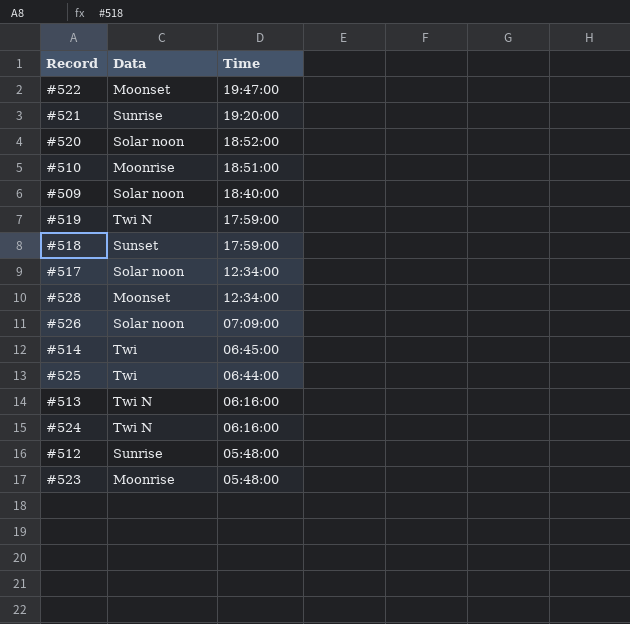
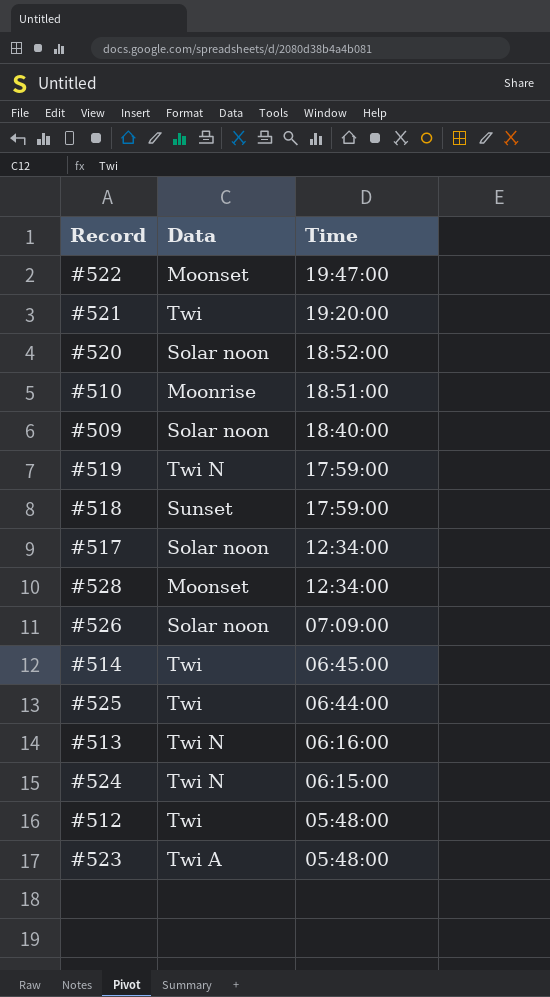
#521 | Data: Sunrise -> Twi
#524 | Time: 06:16:00 -> 06:15:00
#512 | Data: Sunrise -> Twi
#523 | Data: Moonrise -> Twi A

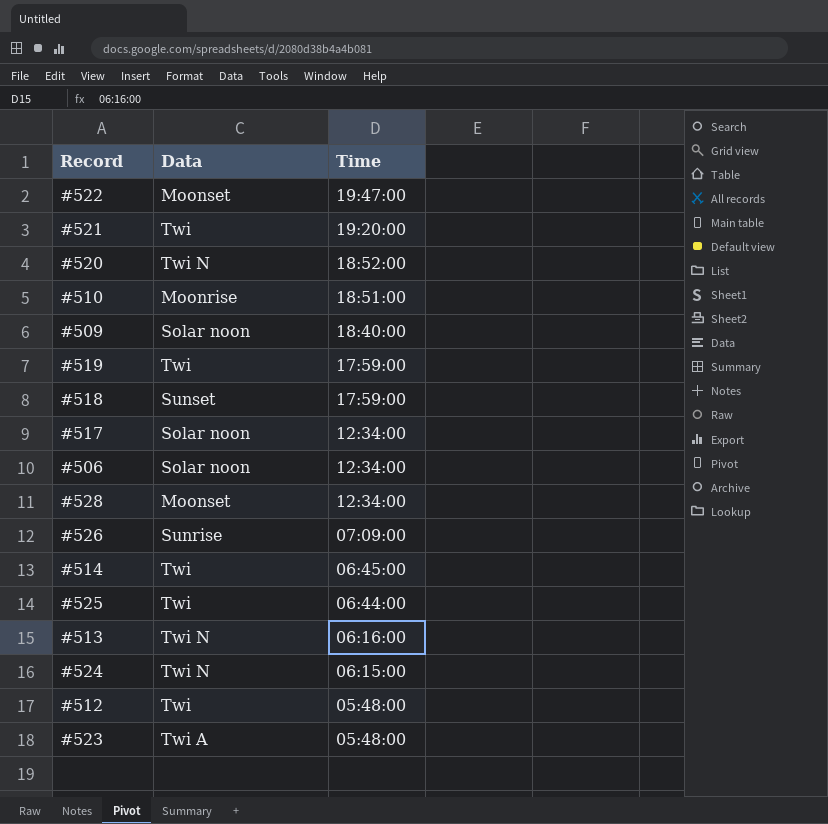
#520 | Data: Solar noon -> Twi N
#519 | Data: Twi N -> Twi
row #506: none -> Solar noon | 12:34:00
#526 | Data: Solar noon -> Sunrise

